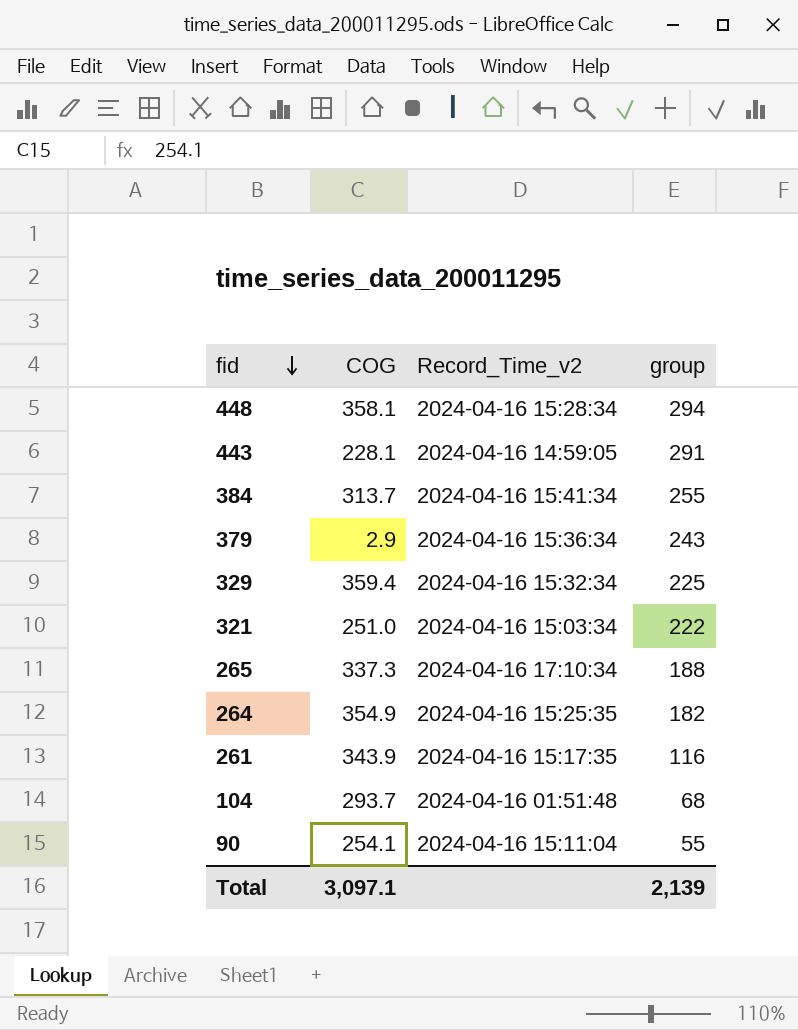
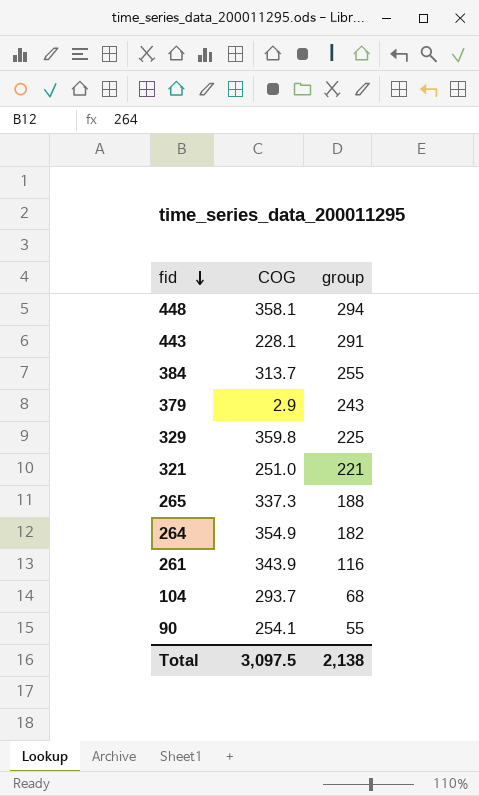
column Record_Time_v2 | position: 3 -> none
329 | COG: 359.4 -> 359.8
321 | group: 222 -> 221
Total | COG: 3,097.1 -> 3,097.5
Total | group: 2,139 -> 2,138

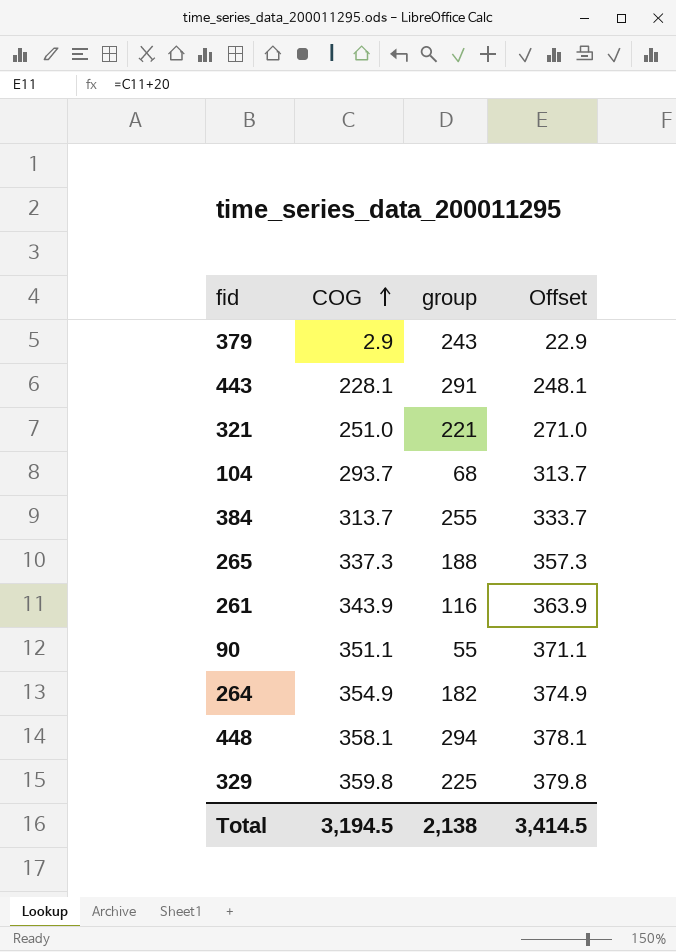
row order: fid descending -> COG ascending
column Offset | formula: none -> [COG] + 20
90 | COG: 254.1 -> 351.1
Total | COG: 3,097.5 -> 3,194.5

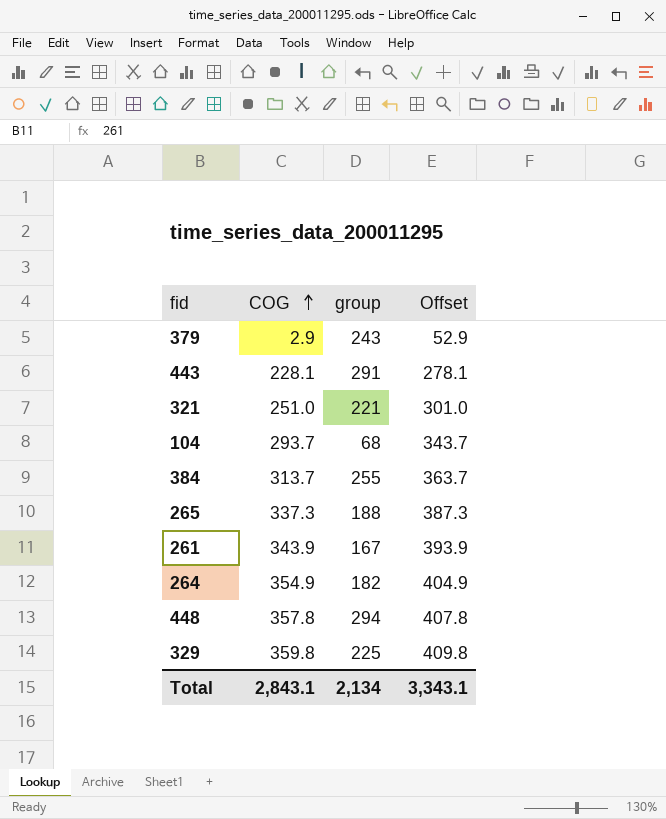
column Offset | formula: [COG] + 20 -> [COG] + 50
row 90: 351.1 | 55 | 371.1 -> none
261 | group: 116 -> 167
448 | COG: 358.1 -> 357.8
Total | COG: 3,194.5 -> 2,843.1
Total | group: 2,138 -> 2,134
Total | Offset: 3,414.5 -> 3,343.1

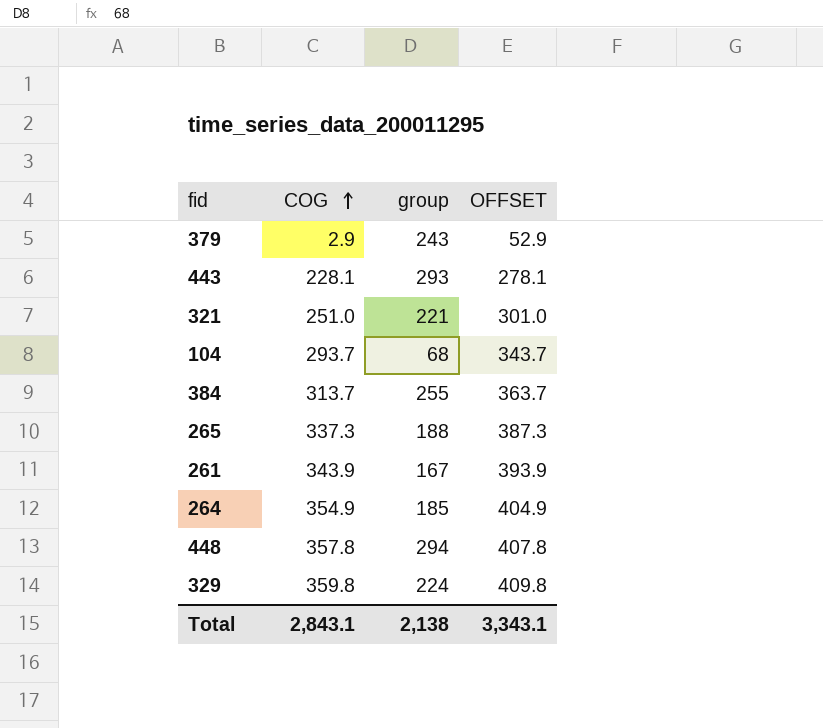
column name: Offset -> OFFSET
443 | group: 291 -> 293
264 | group: 182 -> 185
329 | group: 225 -> 224
Total | group: 2,134 -> 2,138

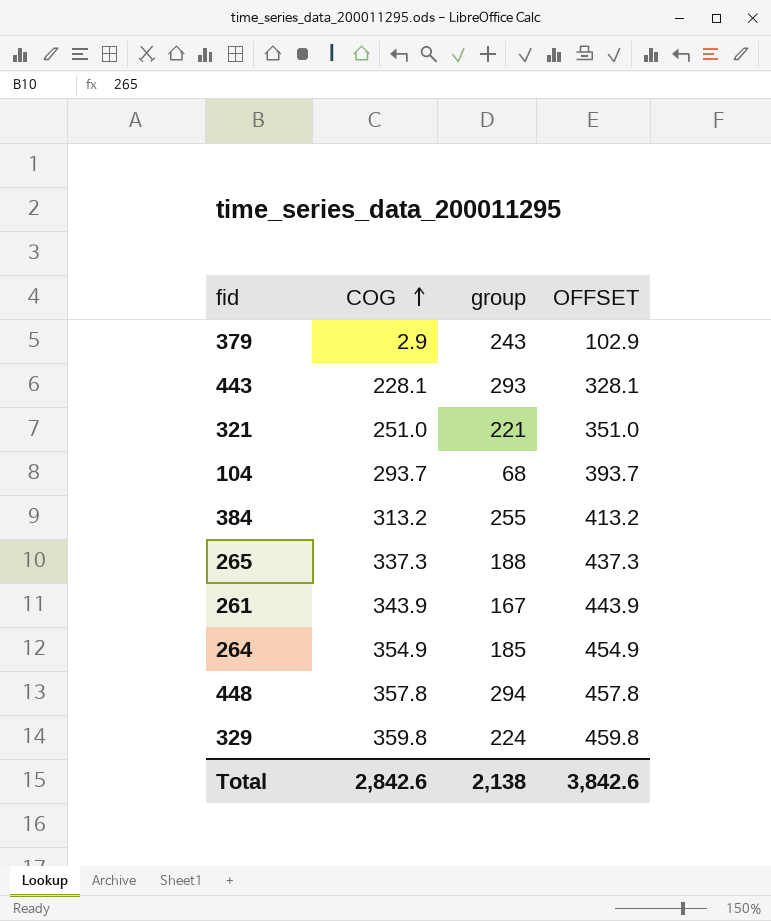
column OFFSET | formula: [COG] + 50 -> [COG] + 100
384 | COG: 313.7 -> 313.2
Total | COG: 2,843.1 -> 2,842.6
Total | OFFSET: 3,343.1 -> 3,842.6

